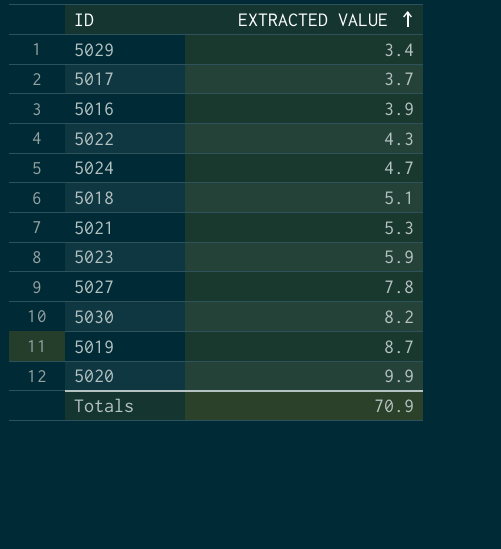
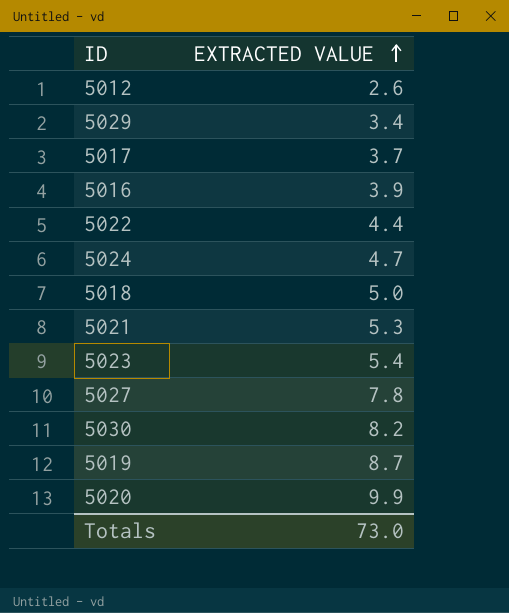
row 5012: none -> 2.6
5022 | EXTRACTED VALUE: 4.3 -> 4.4
5018 | EXTRACTED VALUE: 5.1 -> 5.0
5023 | EXTRACTED VALUE: 5.9 -> 5.4
Totals | EXTRACTED VALUE: 70.9 -> 73.0

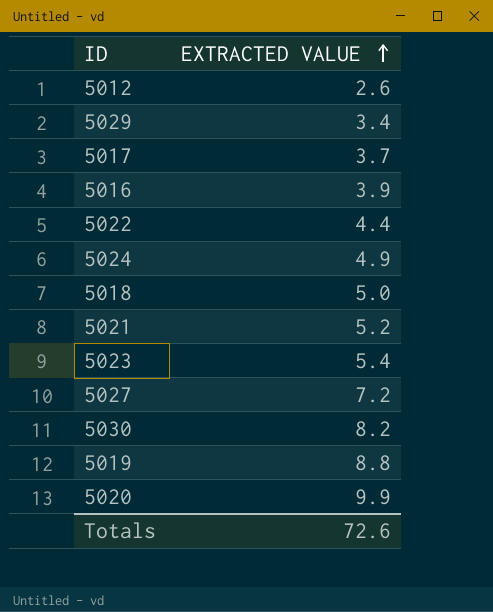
5024 | EXTRACTED VALUE: 4.7 -> 4.9
5021 | EXTRACTED VALUE: 5.3 -> 5.2
5027 | EXTRACTED VALUE: 7.8 -> 7.2
5019 | EXTRACTED VALUE: 8.7 -> 8.8
Totals | EXTRACTED VALUE: 73.0 -> 72.6

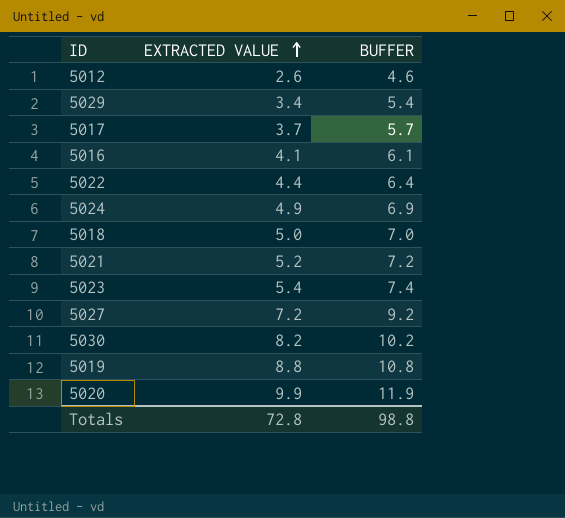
column BUFFER | formula: none -> [EXTRACTED VALUE] + 2
5016 | EXTRACTED VALUE: 3.9 -> 4.1
Totals | EXTRACTED VALUE: 72.6 -> 72.8

